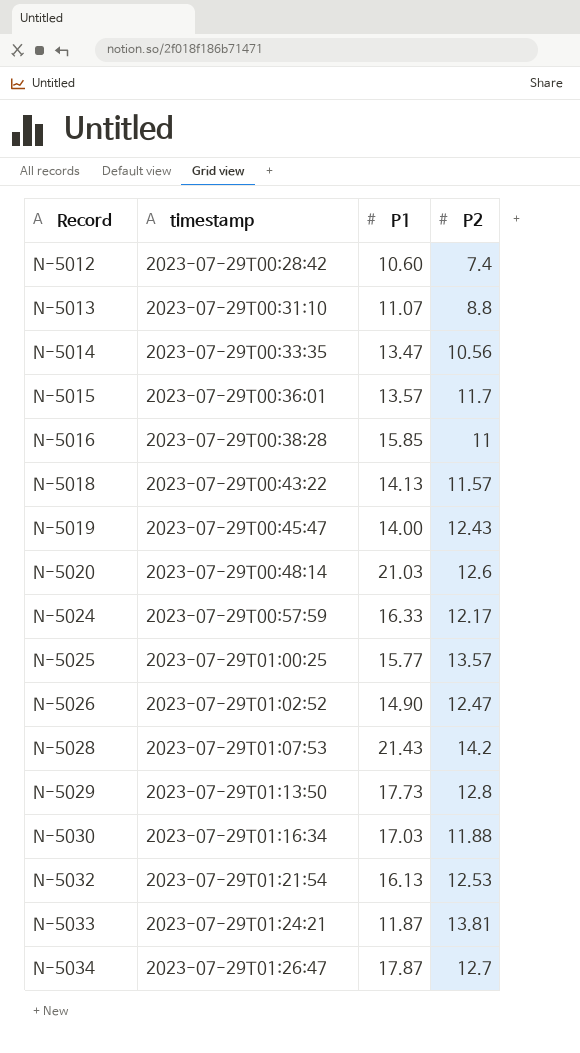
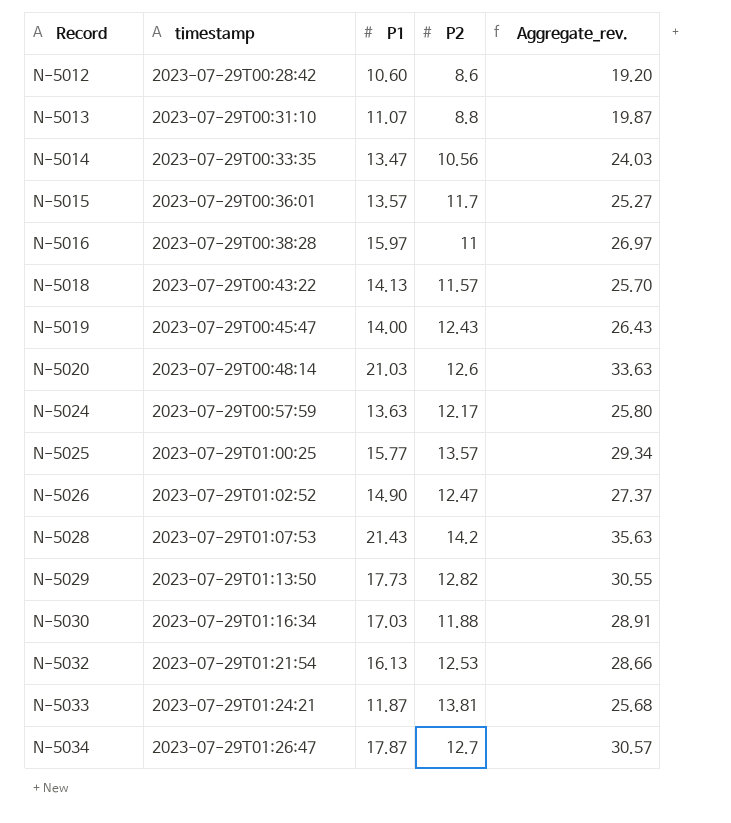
column Aggregate_rev. | formula: none -> [P1] + [P2]
N-5012 | P2: 7.4 -> 8.6
N-5016 | P1: 15.85 -> 15.97
N-5024 | P1: 16.33 -> 13.63
N-5029 | P2: 12.8 -> 12.82

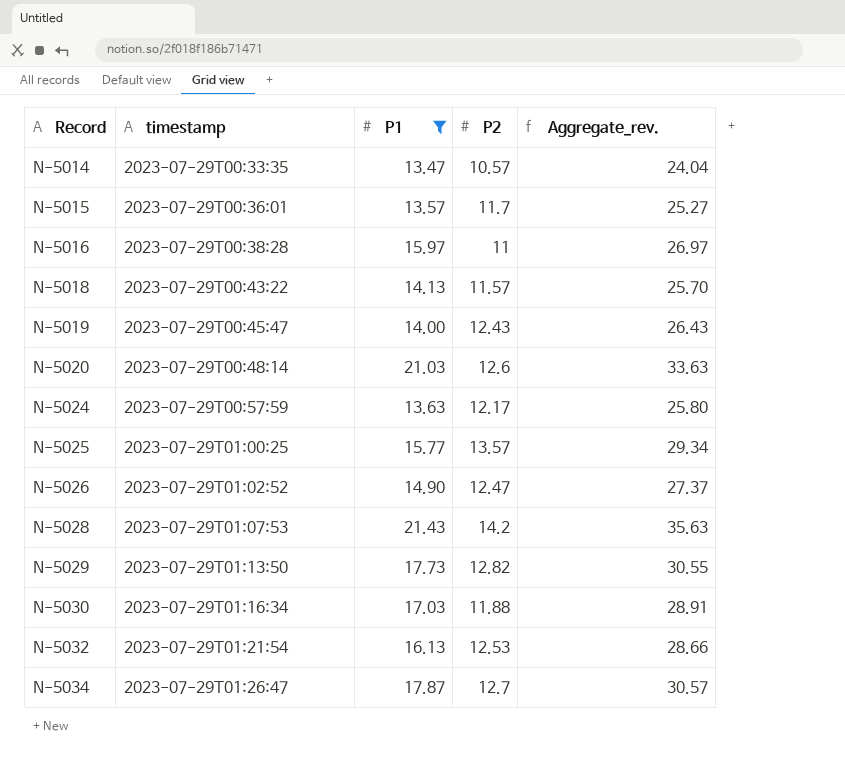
filter: none -> P1 >= 13.47
N-5014 | P2: 10.56 -> 10.57
N-5014 | Aggregate_rev.: 24.03 -> 24.04

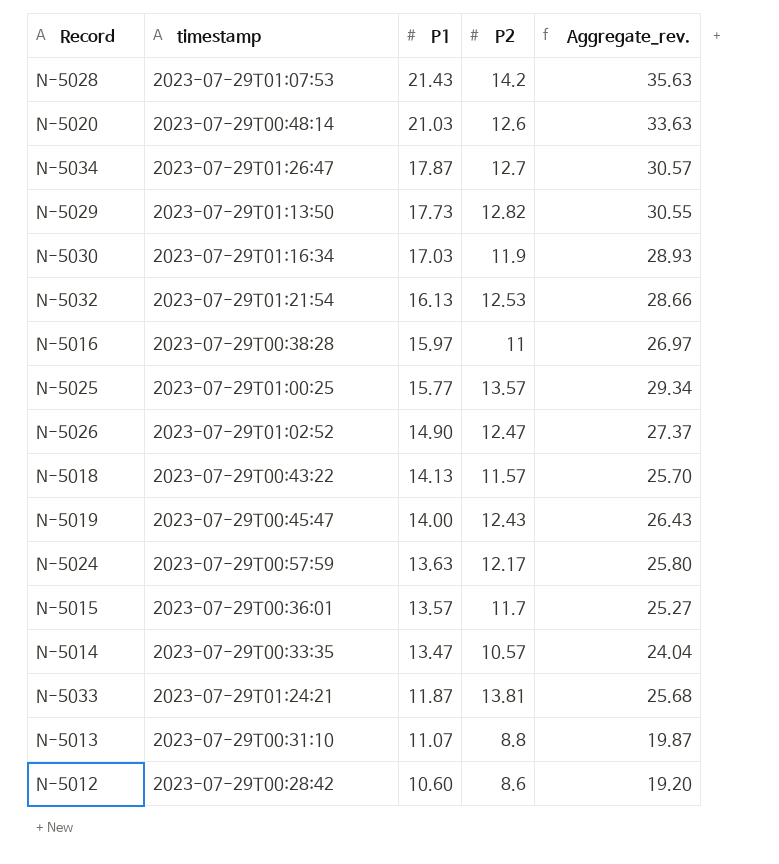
filter: P1 >= 13.47 -> none
row order: Record ascending -> P1 descending
N-5030 | P2: 11.88 -> 11.9
N-5030 | Aggregate_rev.: 28.91 -> 28.93

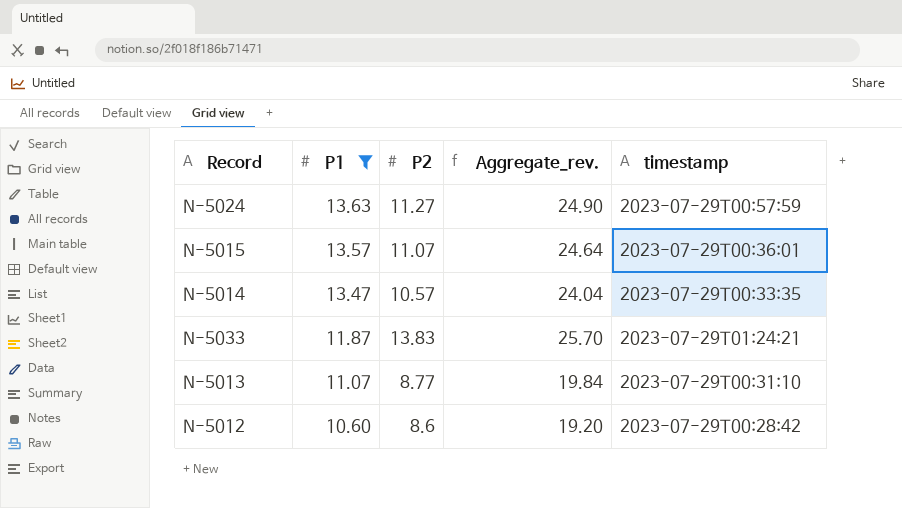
filter: none -> P1 <= 13.63
column timestamp | position: 2 -> 5
N-5024 | P2: 12.17 -> 11.27
N-5024 | Aggregate_rev.: 25.80 -> 24.90
N-5015 | P2: 11.7 -> 11.07
N-5015 | Aggregate_rev.: 25.27 -> 24.64
N-5033 | P2: 13.81 -> 13.83
N-5033 | Aggregate_rev.: 25.68 -> 25.70
N-5013 | P2: 8.8 -> 8.77
N-5013 | Aggregate_rev.: 19.87 -> 19.84

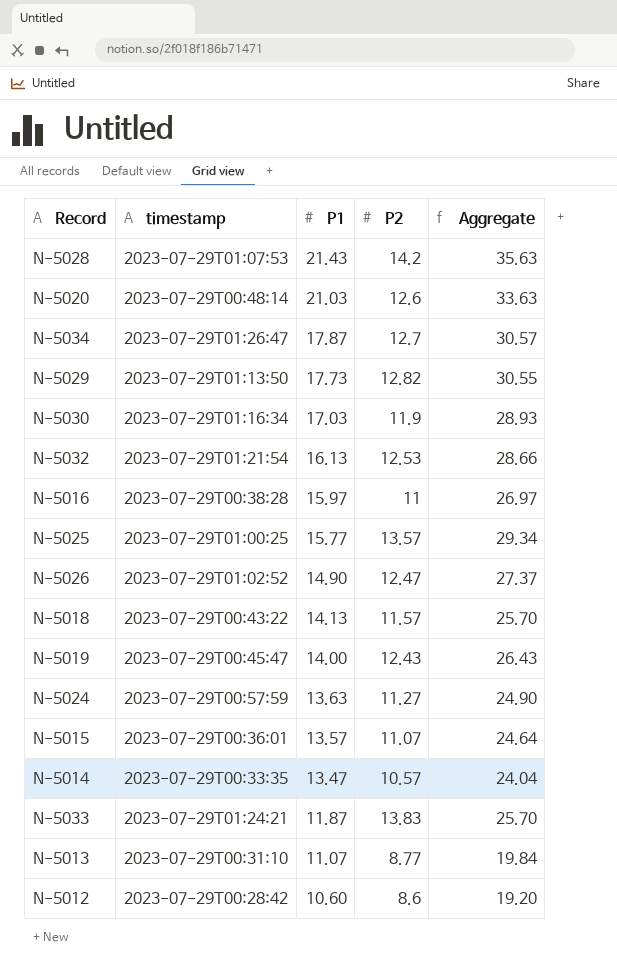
filter: P1 <= 13.63 -> none
column timestamp | position: 5 -> 2
column name: Aggregate_rev. -> Aggregate

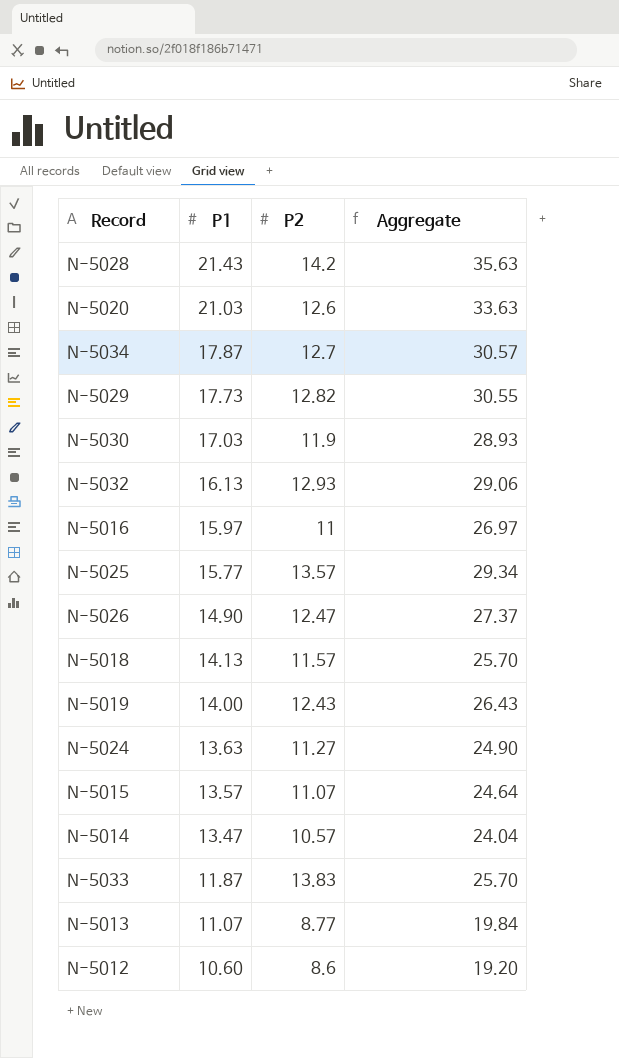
column timestamp | position: 2 -> none
N-5032 | P2: 12.53 -> 12.93
N-5032 | Aggregate: 28.66 -> 29.06

